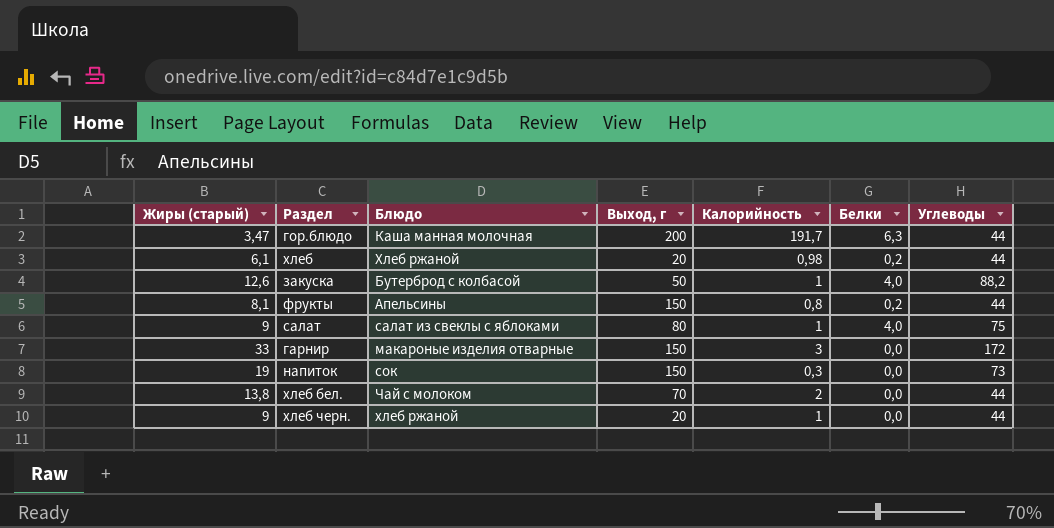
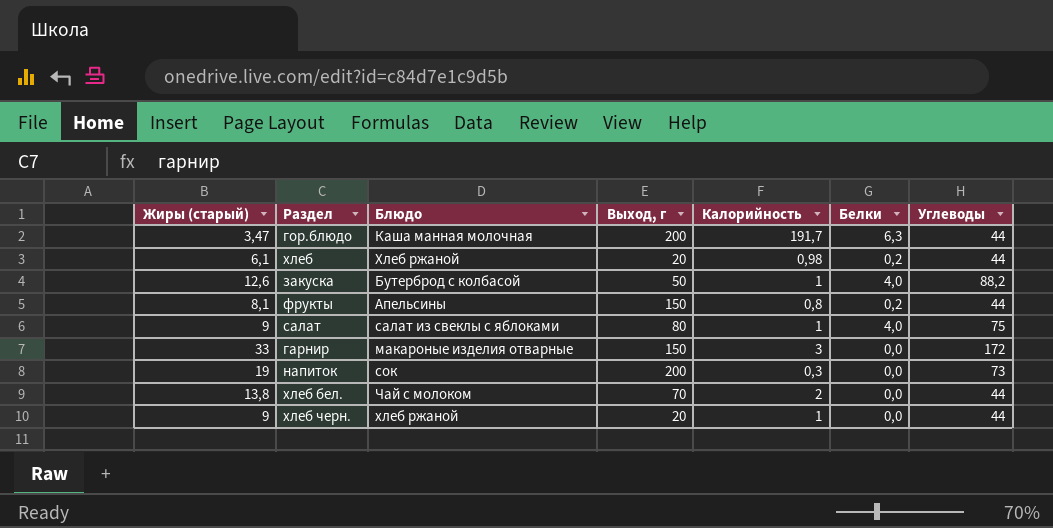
напиток | Выход, г: 150 -> 200

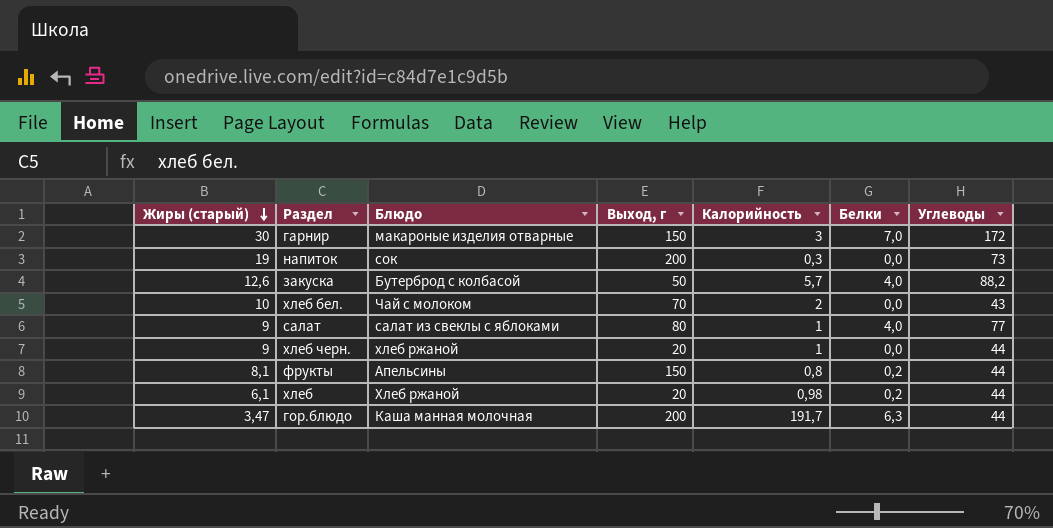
row order: none -> Жиры (старый) descending
гарнир | Жиры (старый): 33 -> 30
гарнир | Белки: 0,0 -> 7,0
закуска | Калорийность: 1 -> 5,7
хлеб бел. | Жиры (старый): 13,8 -> 10
хлеб бел. | Углеводы: 44 -> 43
салат | Углеводы: 75 -> 77

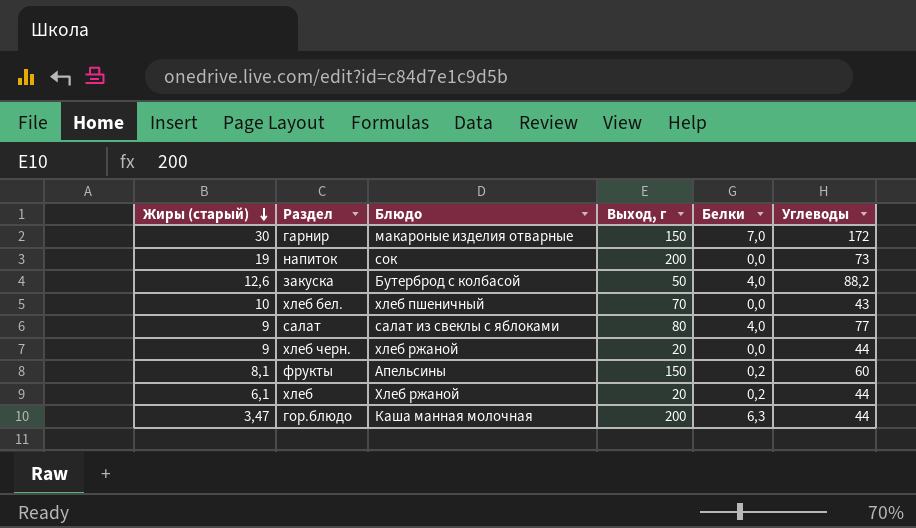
column Калорийность | position: 5 -> none
хлеб бел. | Блюдо: Чай с молоком -> хлеб пшеничный
фрукты | Углеводы: 44 -> 60

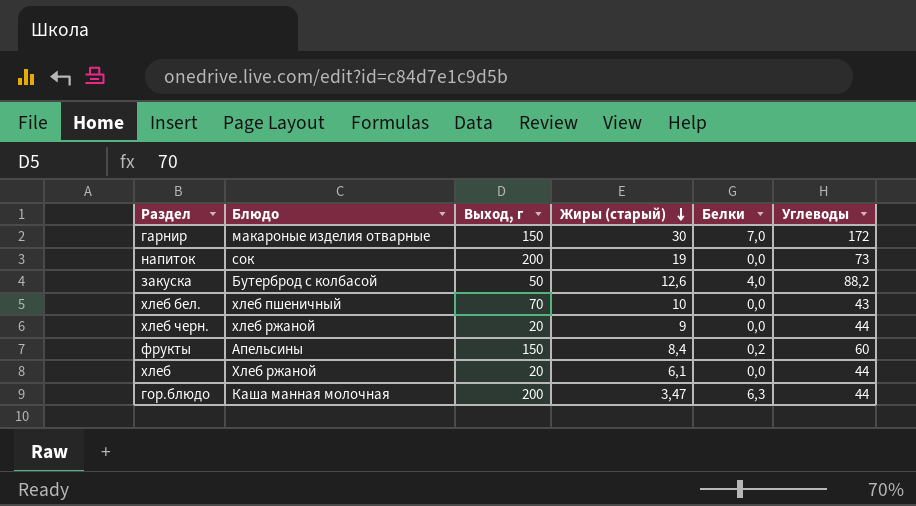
column Жиры (старый) | position: 1 -> 4
row салат: 9 | салат из свеклы с яблоками | 80 | 4,0 | 77 -> none
фрукты | Жиры (старый): 8,1 -> 8,4
хлеб | Белки: 0,2 -> 0,0

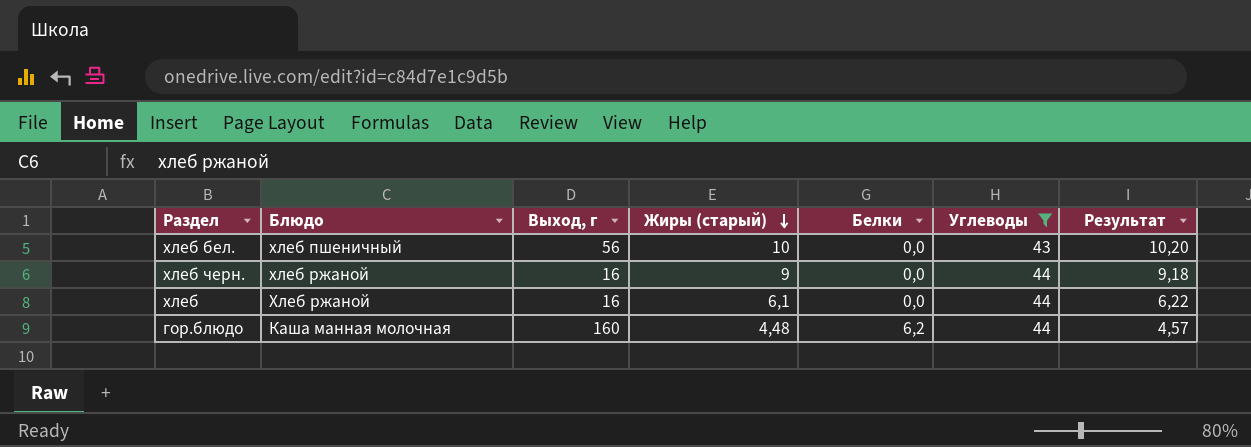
filter: none -> Углеводы <= 44
column Результат | formula: none -> [Жиры (старый)] * 1,02
хлеб бел. | Выход, г: 70 -> 56
хлеб черн. | Выход, г: 20 -> 16
хлеб | Выход, г: 20 -> 16
гор.блюдо | Выход, г: 200 -> 160
гор.блюдо | Жиры (старый): 3,47 -> 4,48
гор.блюдо | Белки: 6,3 -> 6,2

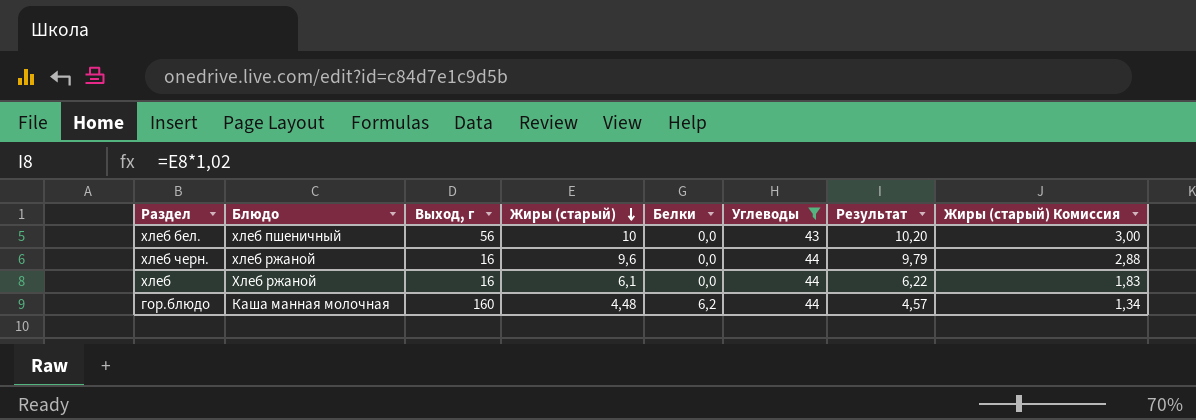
column Жиры (старый) Комиссия | formula: none -> [Жиры (старый)] * 0,3
хлеб черн. | Жиры (старый): 9 -> 9,6
хлеб черн. | Результат: 9,18 -> 9,79

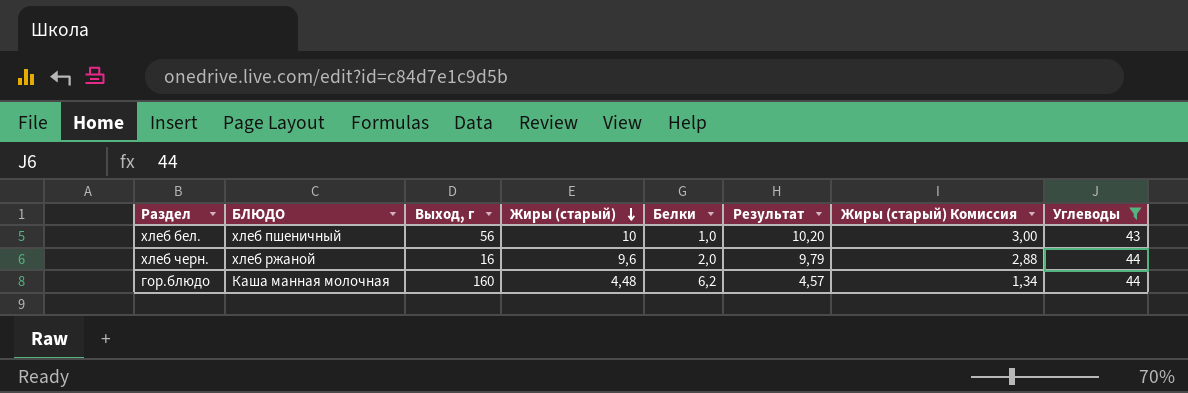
column name: Блюдо -> БЛЮДО
column Углеводы | position: 6 -> 8
row хлеб: Хлеб ржаной | 16 | 6,1 | 0,0 | 44 | 6,22 | 1,83 -> none
хлеб бел. | Белки: 0,0 -> 1,0
хлеб черн. | Белки: 0,0 -> 2,0

